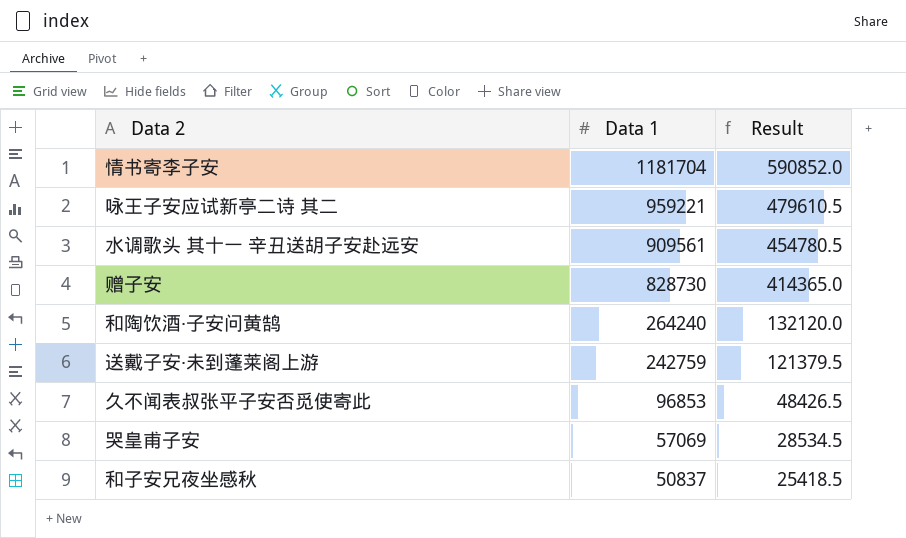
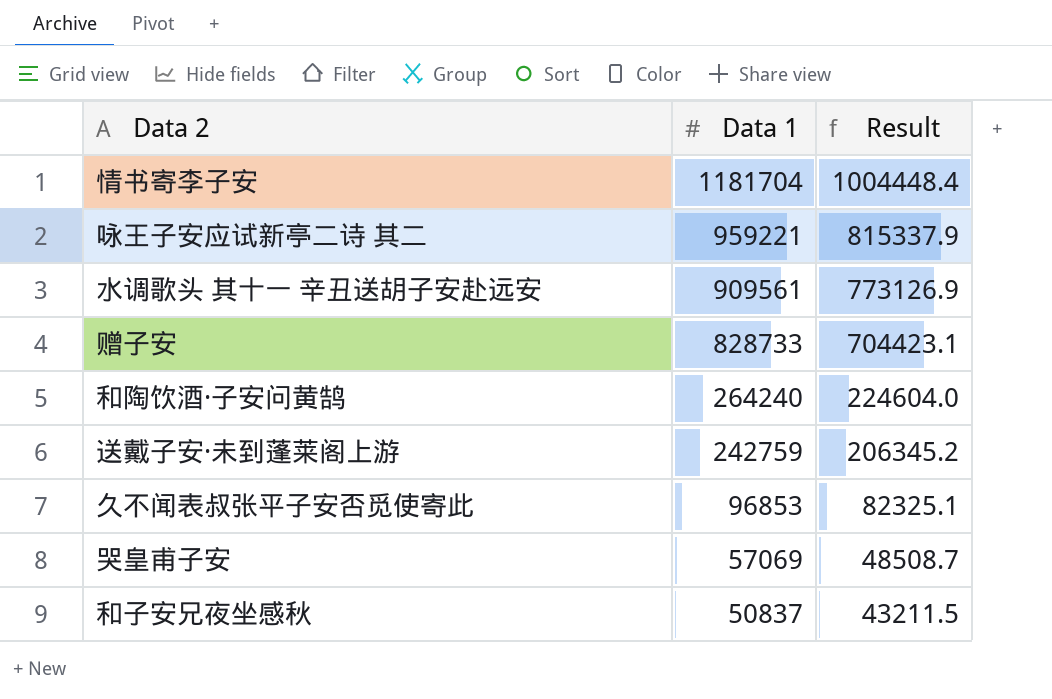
column Result | formula: [Data 1] * 0.5 -> [Data 1] * 0.85
赠子安 | Data 1: 828730 -> 828733

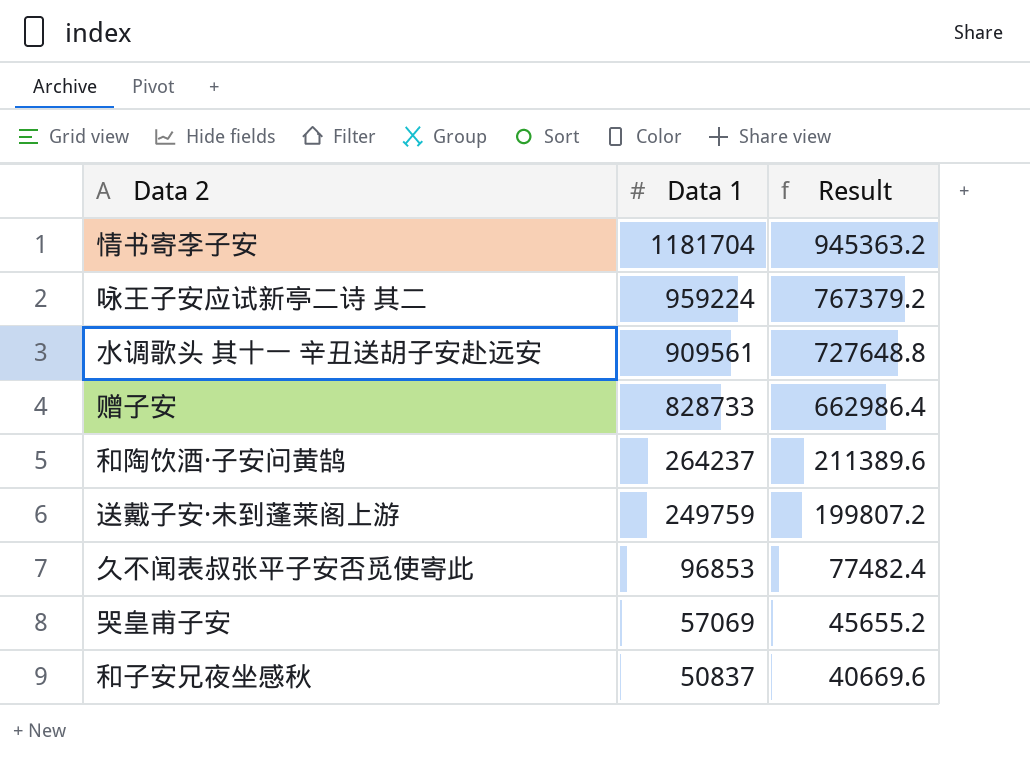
column Result | formula: [Data 1] * 0.85 -> [Data 1] * 0.8
咏王子安应试新亭二诗 其二 | Data 1: 959221 -> 959224
和陶饮酒·子安问黄鹄 | Data 1: 264240 -> 264237
送戴子安·未到蓬莱阁上游 | Data 1: 242759 -> 249759

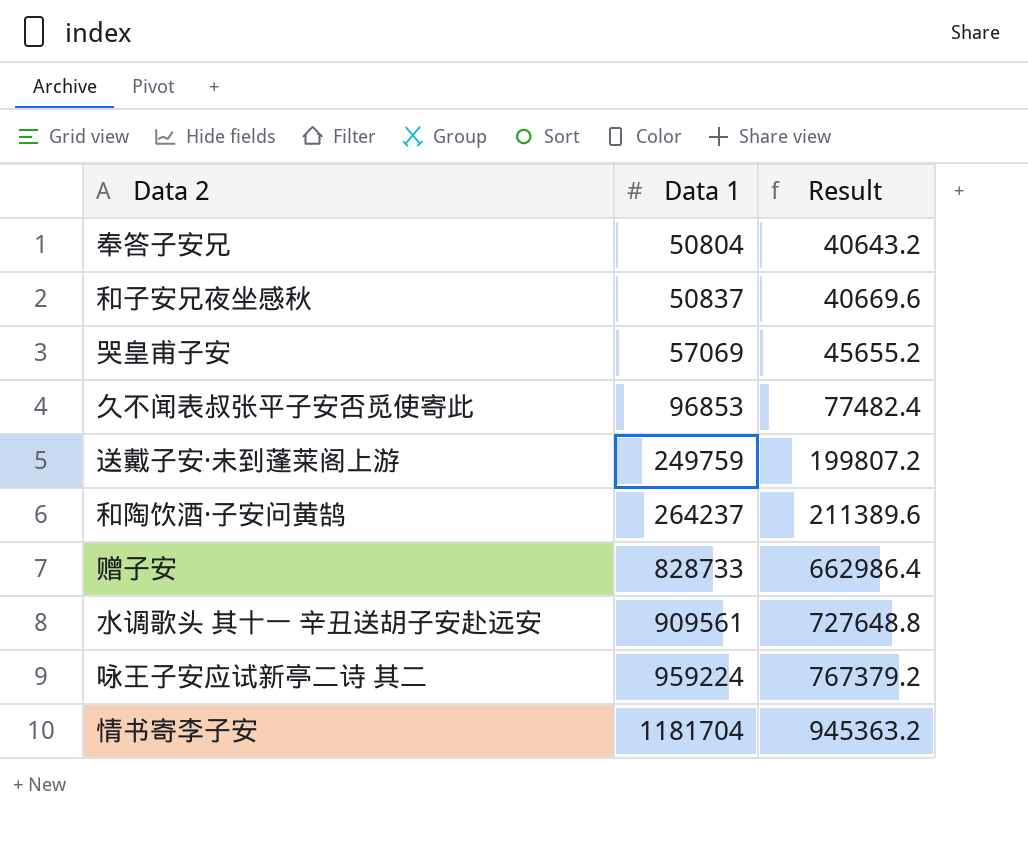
row order: Data 1 descending -> Data 1 ascending
row 奉答子安兄: none -> 50804 | 40643.2

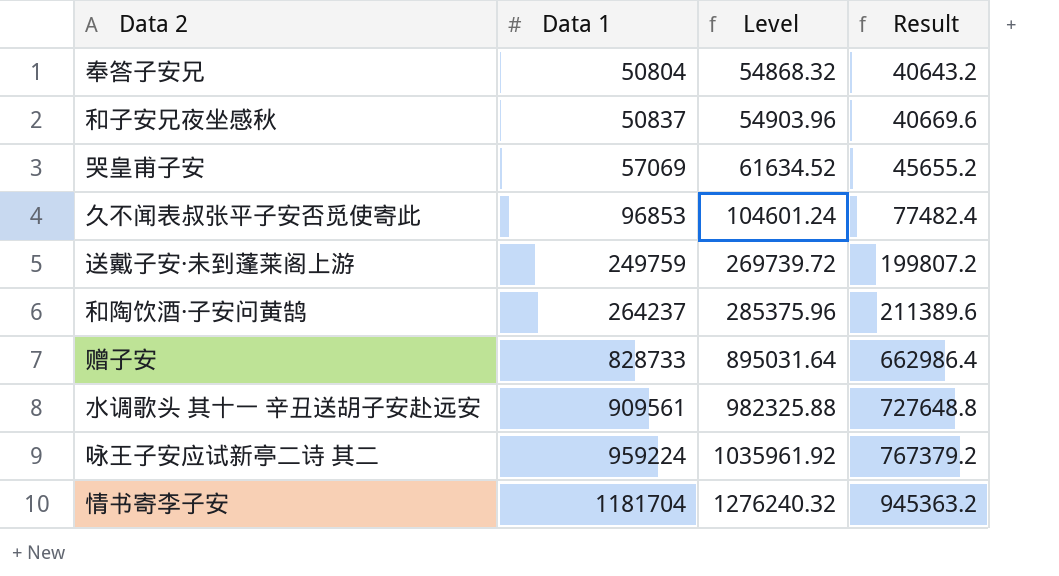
column Level | formula: none -> [Data 1] * 1.08

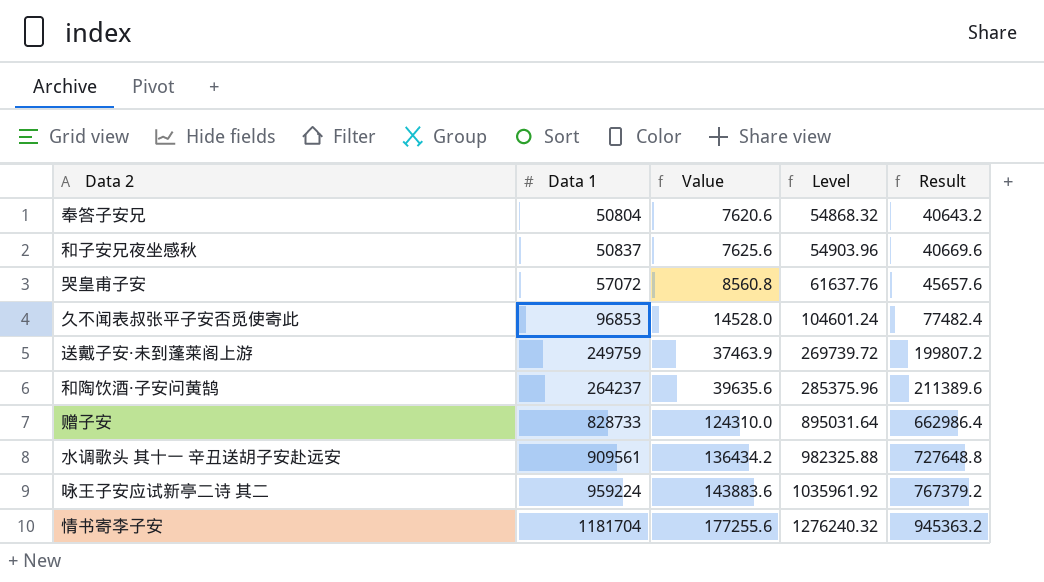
column Value | formula: none -> [Data 1] * 0.15
哭皇甫子安 | Data 1: 57069 -> 57072
哭皇甫子安 | Level: 61634.52 -> 61637.76
哭皇甫子安 | Result: 45655.2 -> 45657.6

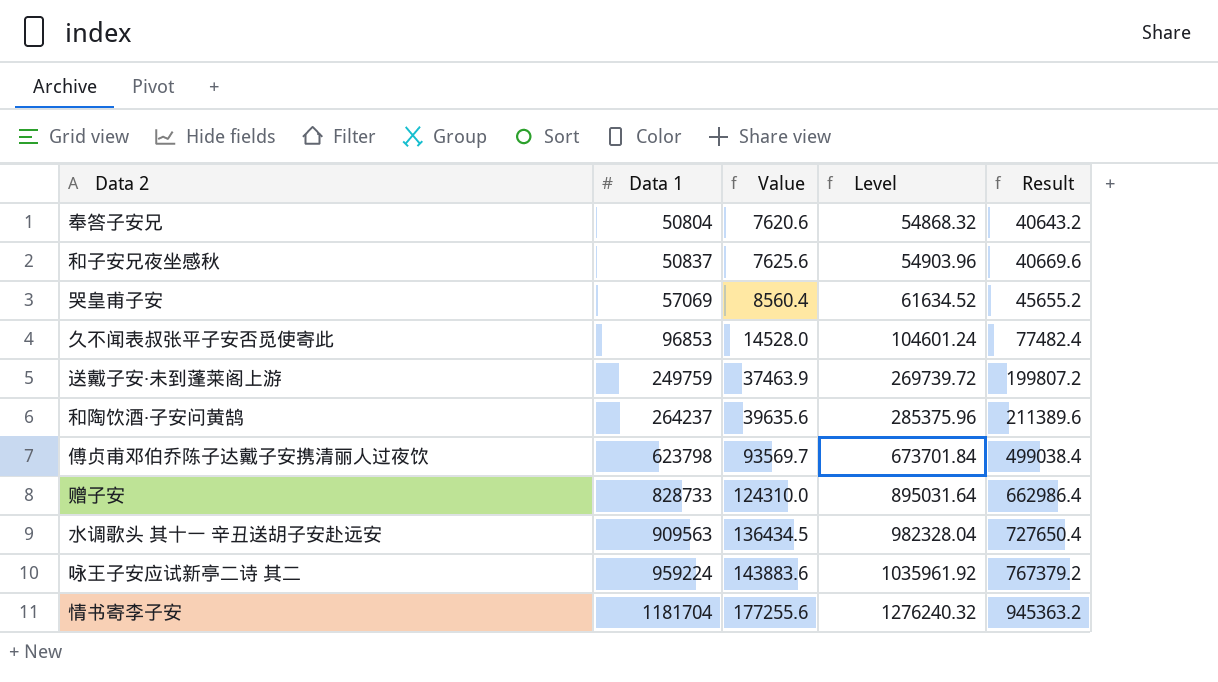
哭皇甫子安 | Data 1: 57072 -> 57069
哭皇甫子安 | Value: 8560.8 -> 8560.4
哭皇甫子安 | Level: 61637.76 -> 61634.52
哭皇甫子安 | Result: 45657.6 -> 45655.2
row 傅贞甫邓伯乔陈子达戴子安携清丽人过夜饮: none -> 623798 | 93569.7 | 673701.84 | 499038.4
水调歌头 其十一 辛丑送胡子安赴远安 | Data 1: 909561 -> 909563
水调歌头 其十一 辛丑送胡子安赴远安 | Value: 136434.2 -> 136434.5
水调歌头 其十一 辛丑送胡子安赴远安 | Level: 982325.88 -> 982328.04
水调歌头 其十一 辛丑送胡子安赴远安 | Result: 727648.8 -> 727650.4

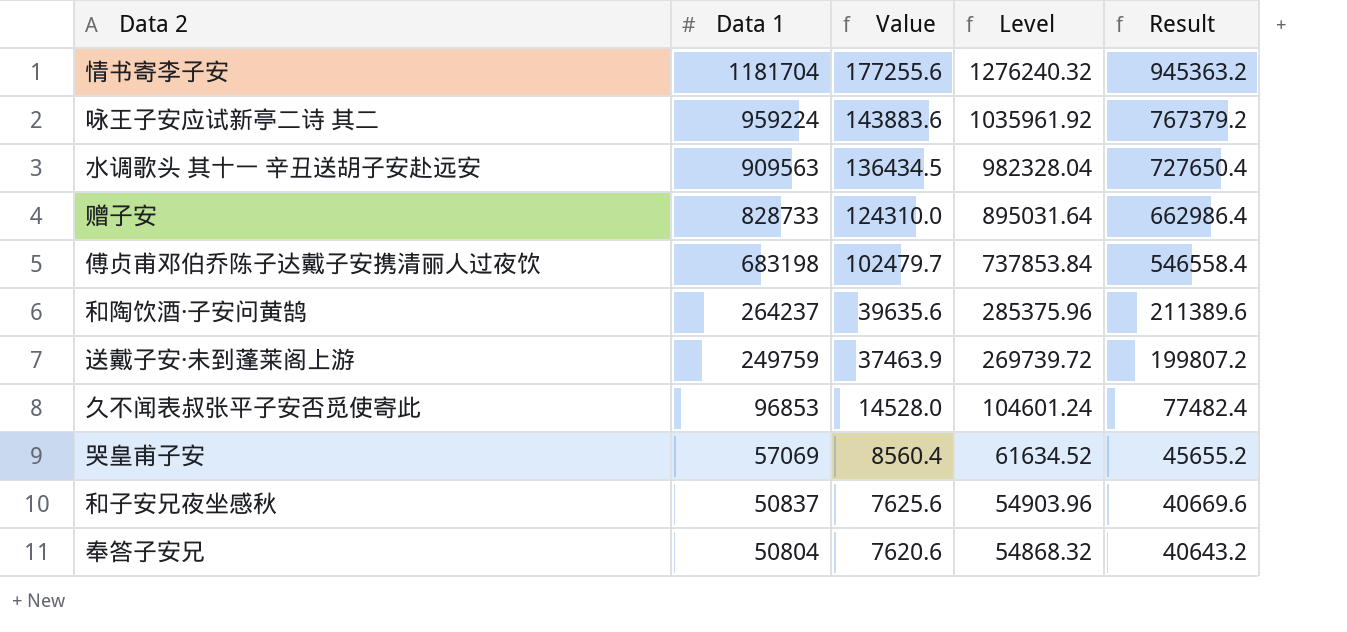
row order: Data 1 ascending -> Data 1 descending
傅贞甫邓伯乔陈子达戴子安携清丽人过夜饮 | Data 1: 623798 -> 683198
傅贞甫邓伯乔陈子达戴子安携清丽人过夜饮 | Value: 93569.7 -> 102479.7
傅贞甫邓伯乔陈子达戴子安携清丽人过夜饮 | Level: 673701.84 -> 737853.84
傅贞甫邓伯乔陈子达戴子安携清丽人过夜饮 | Result: 499038.4 -> 546558.4

